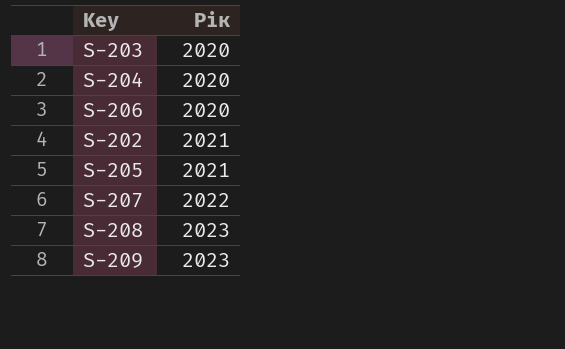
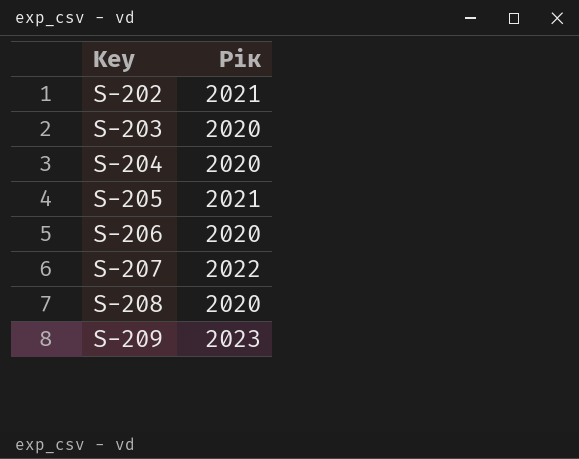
row order: Рік ascending -> Key ascending
S-208 | Рік: 2023 -> 2020

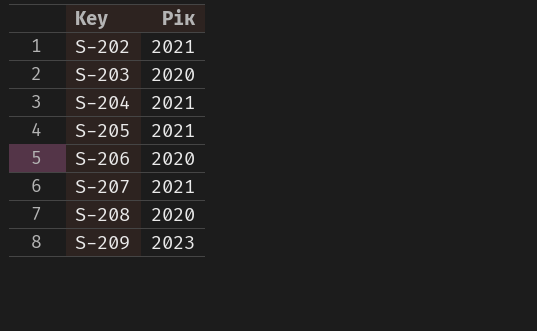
S-204 | Рік: 2020 -> 2021
S-207 | Рік: 2022 -> 2021

